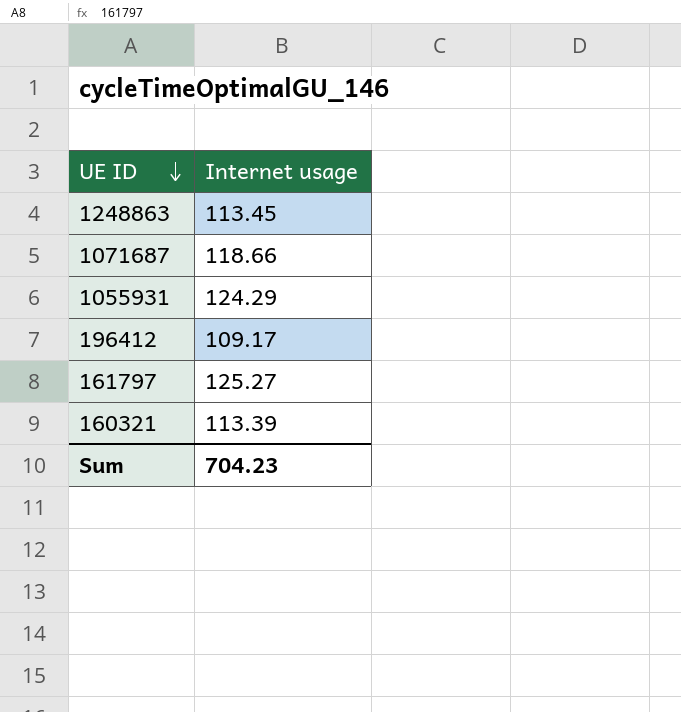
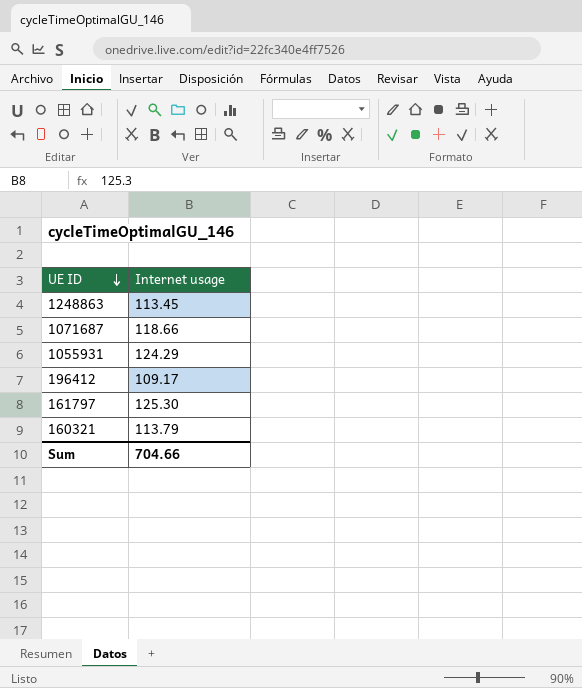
161797 | Internet usage: 125.27 -> 125.30
160321 | Internet usage: 113.39 -> 113.79
Sum | Internet usage: 704.23 -> 704.66

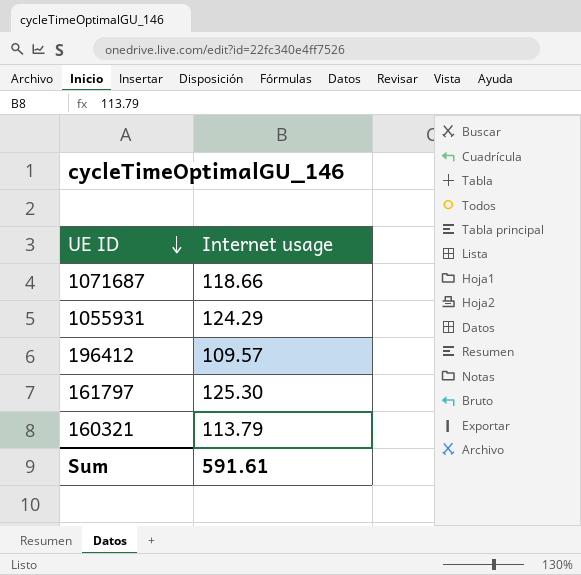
row 1248863: 113.45 -> none
196412 | Internet usage: 109.17 -> 109.57
Sum | Internet usage: 704.66 -> 591.61

